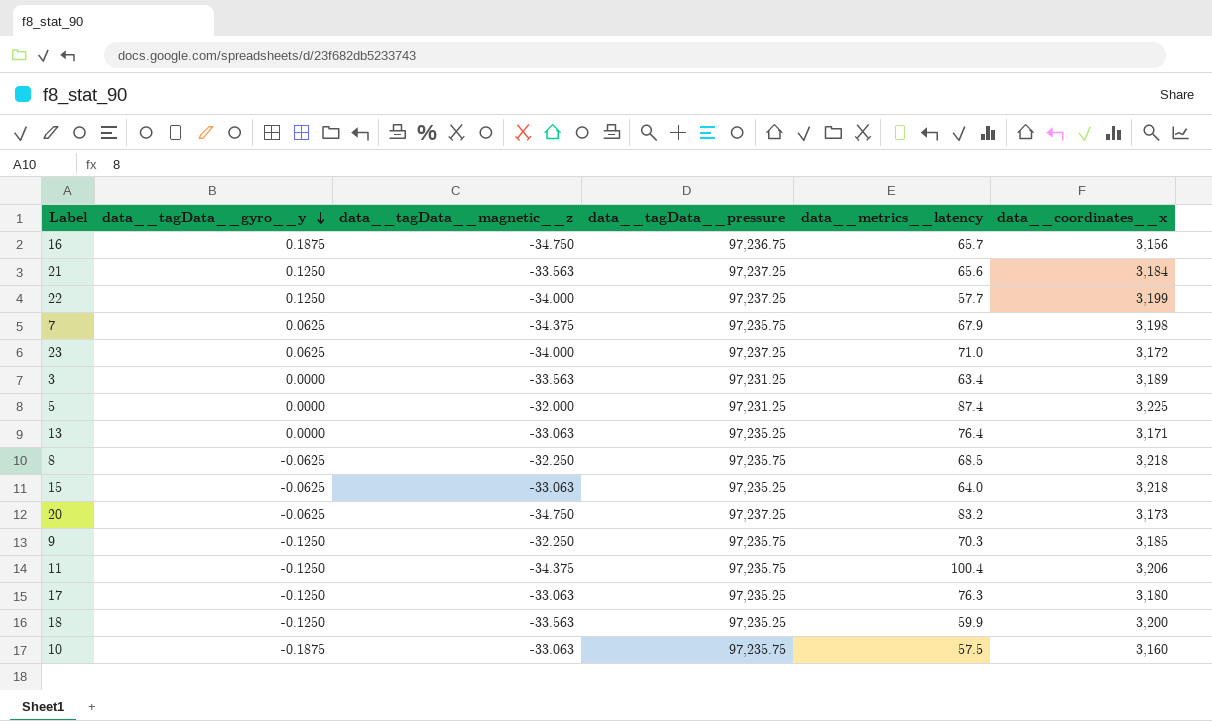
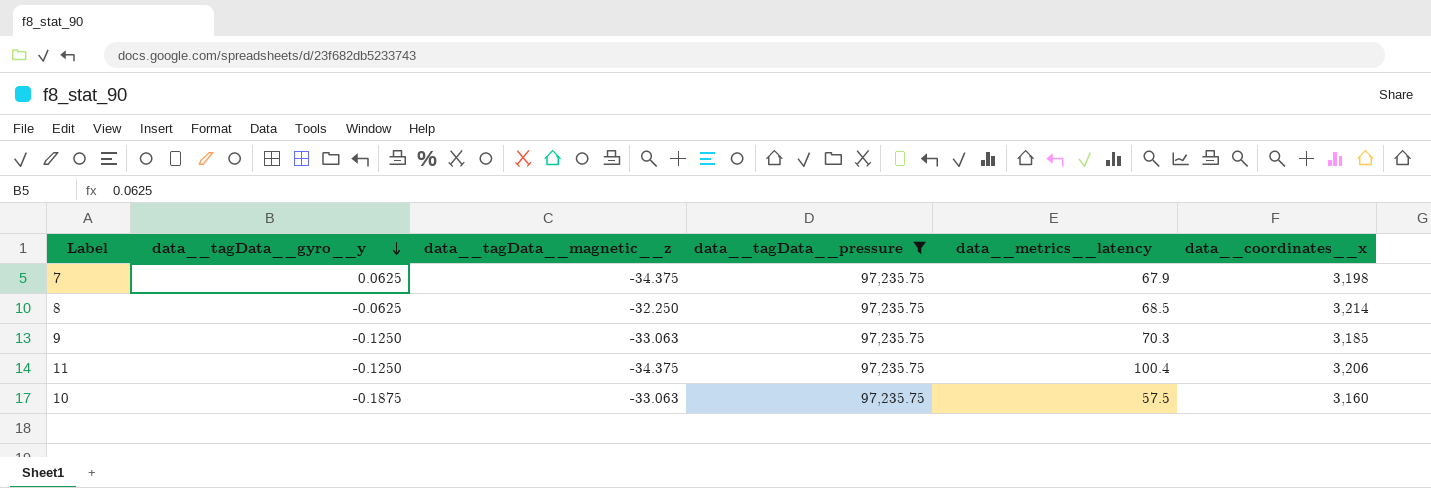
filter: none -> data__tagData__pressure = 97,235.75
8 | data__coordinates__x: 3,218 -> 3,214
9 | data__tagData__magnetic__z: -32.250 -> -33.063

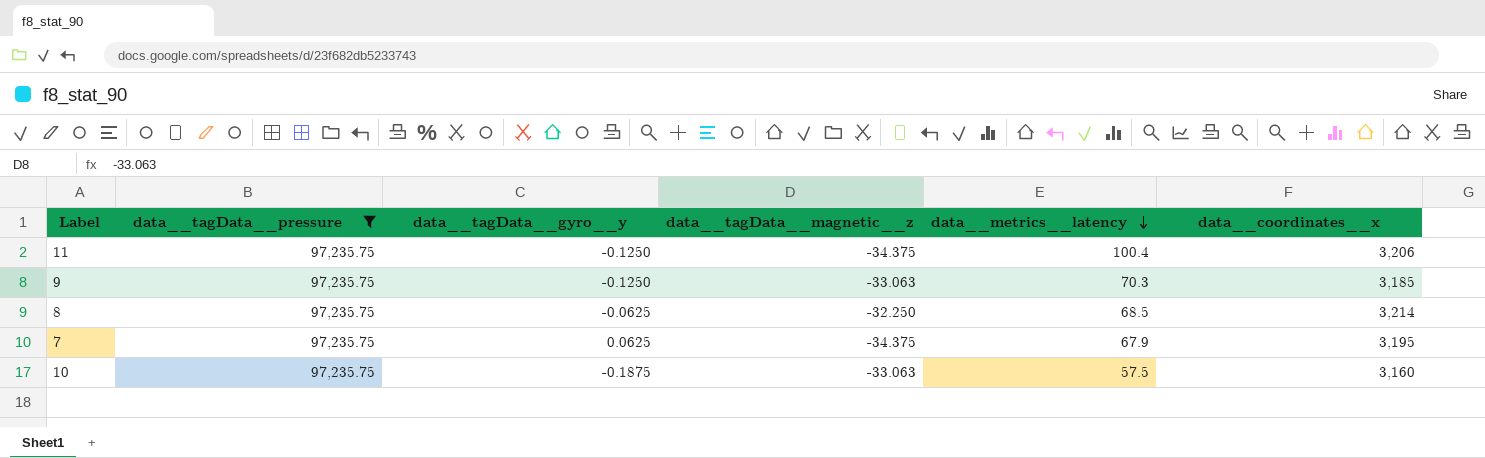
row order: data__tagData__gyro__y descending -> data__metrics__latency descending
column data__tagData__pressure | position: 4 -> 2
7 | data__coordinates__x: 3,198 -> 3,195

